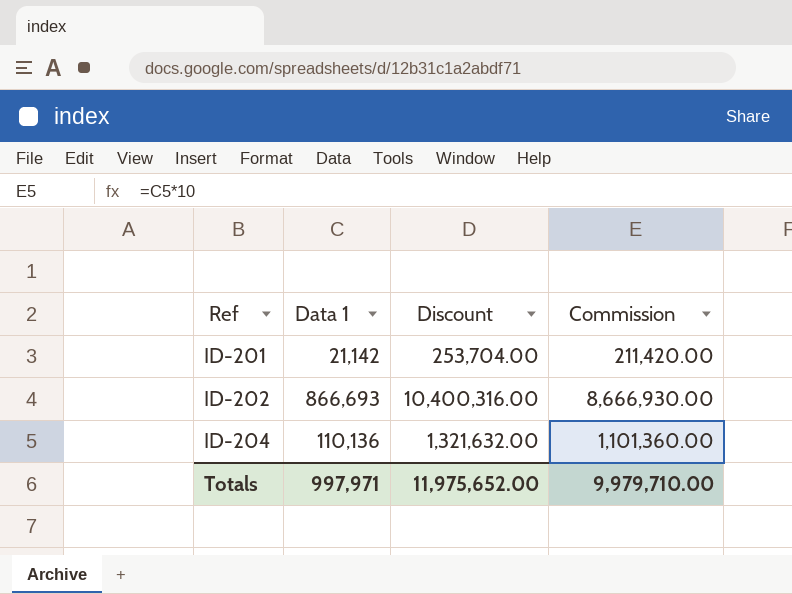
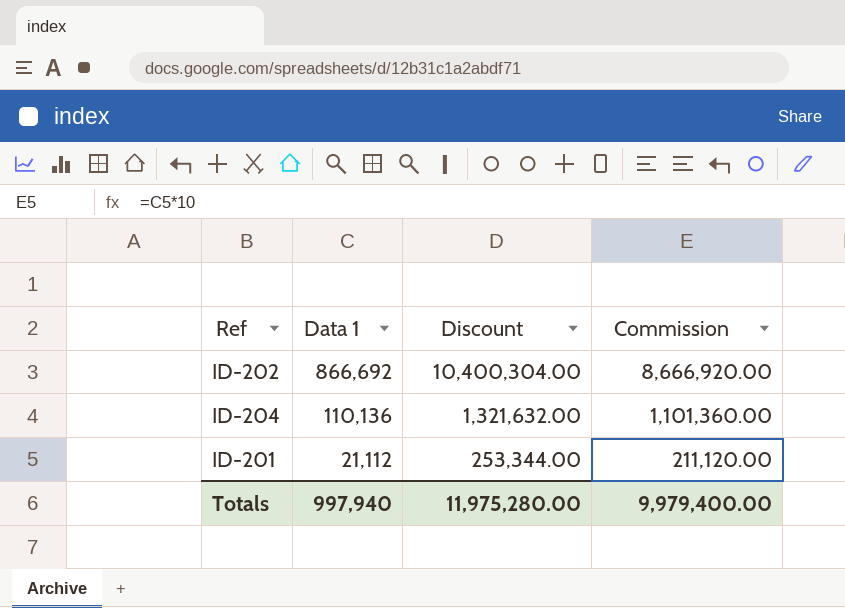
row order: Ref ascending -> Data 1 descending
ID-202 | Data 1: 866,693 -> 866,692
ID-202 | Discount: 10,400,316.00 -> 10,400,304.00
ID-202 | Commission: 8,666,930.00 -> 8,666,920.00
ID-201 | Data 1: 21,142 -> 21,112
ID-201 | Discount: 253,704.00 -> 253,344.00
ID-201 | Commission: 211,420.00 -> 211,120.00
Totals | Data 1: 997,971 -> 997,940
Totals | Discount: 11,975,652.00 -> 11,975,280.00
Totals | Commission: 9,979,710.00 -> 9,979,400.00

